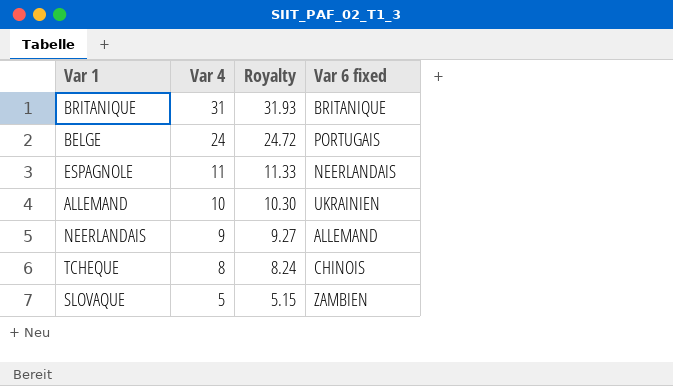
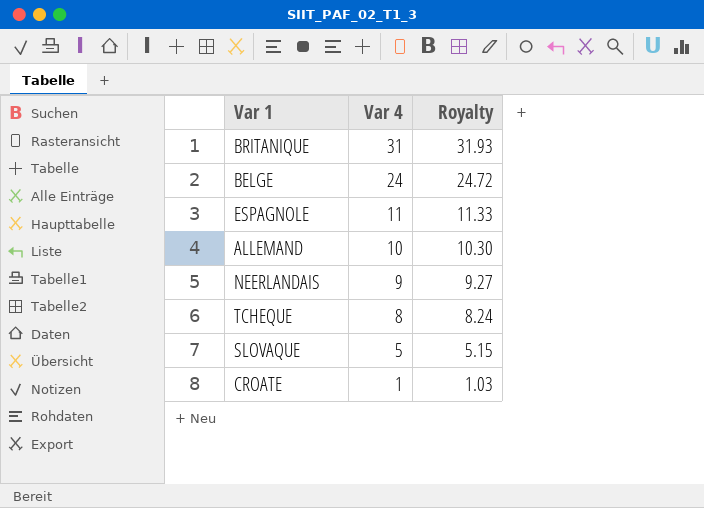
column Var 6 fixed | position: 4 -> none
row CROATE: none -> 1 | 1.03

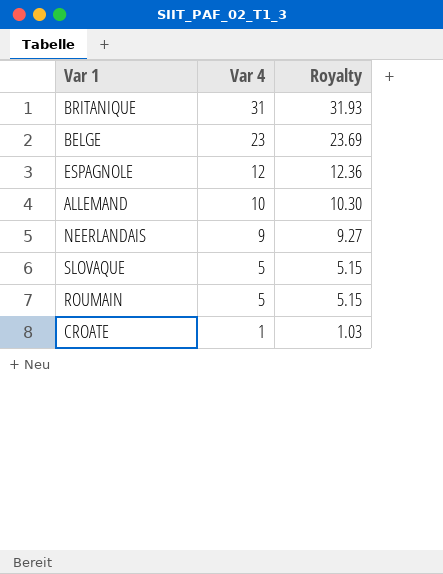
row TCHEQUE: 8 | 8.24 -> none
BELGE | Var 4: 24 -> 23
BELGE | Royalty: 24.72 -> 23.69
ESPAGNOLE | Var 4: 11 -> 12
ESPAGNOLE | Royalty: 11.33 -> 12.36
row ROUMAIN: none -> 5 | 5.15

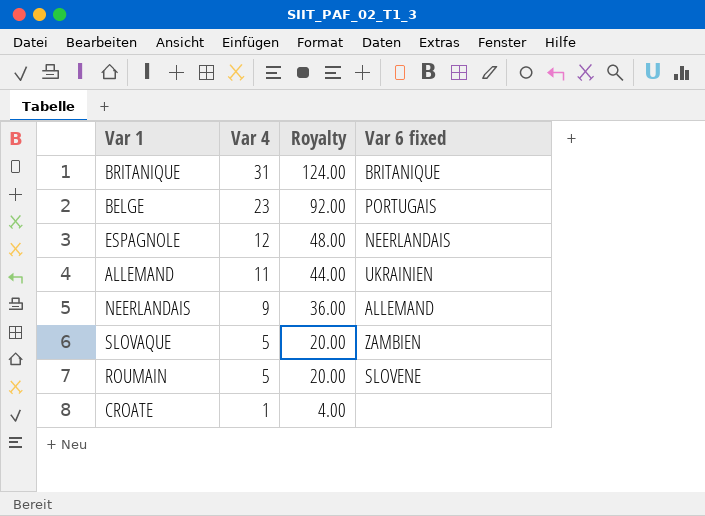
column Royalty | formula: [Var 4] * 1.03 -> [Var 4] * 4
column Var 6 fixed | position: none -> 4
ALLEMAND | Var 4: 10 -> 11

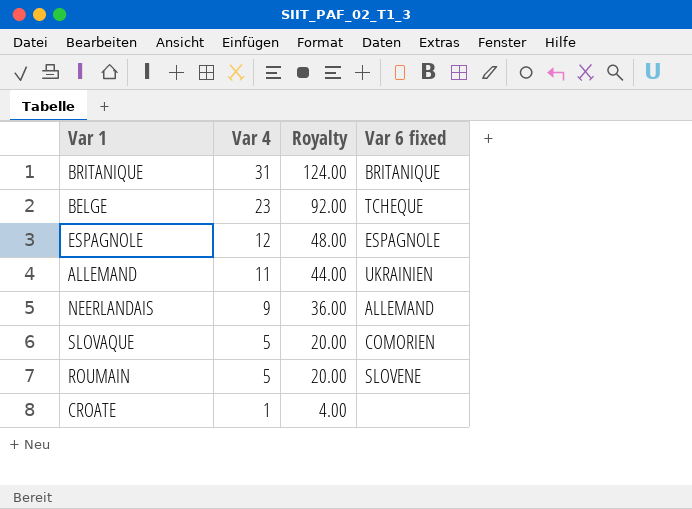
BELGE | Var 6 fixed: PORTUGAIS -> TCHEQUE
ESPAGNOLE | Var 6 fixed: NEERLANDAIS -> ESPAGNOLE
SLOVAQUE | Var 6 fixed: ZAMBIEN -> COMORIEN

